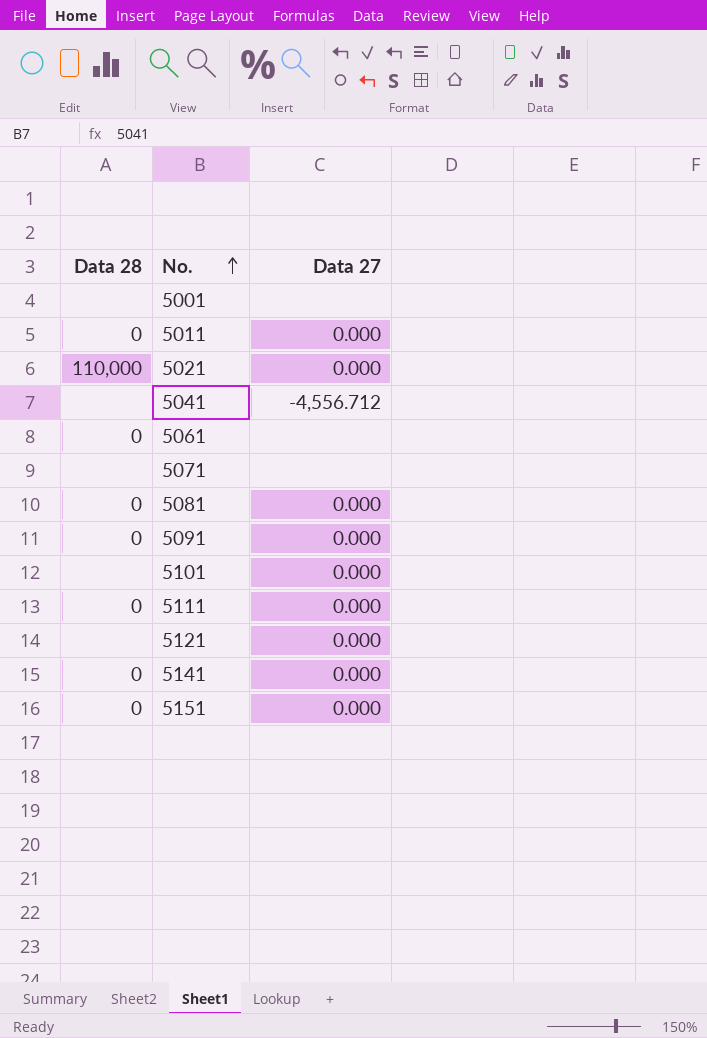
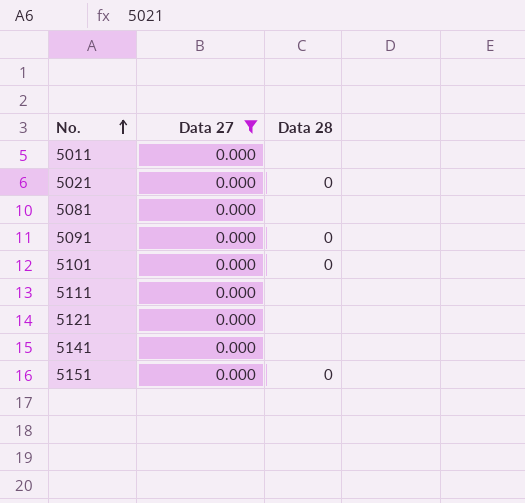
filter: none -> Data 27 = 0.000
column Data 28 | position: 1 -> 3
5011 | Data 28: 0 -> none
5021 | Data 28: 110,000 -> 0
5081 | Data 28: 0 -> none
5101 | Data 28: none -> 0
5111 | Data 28: 0 -> none
5141 | Data 28: 0 -> none

